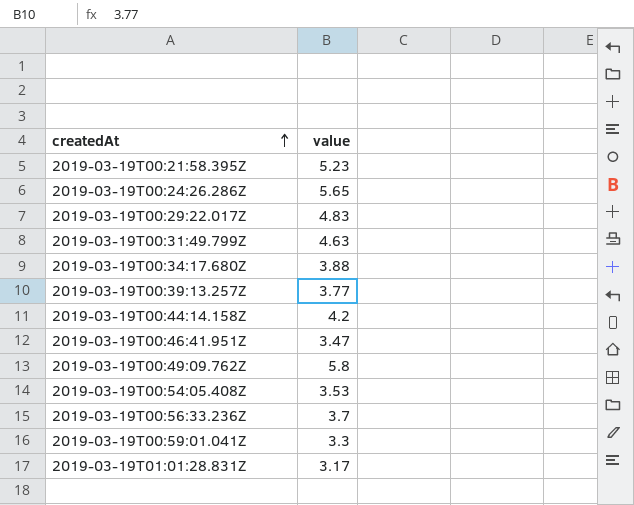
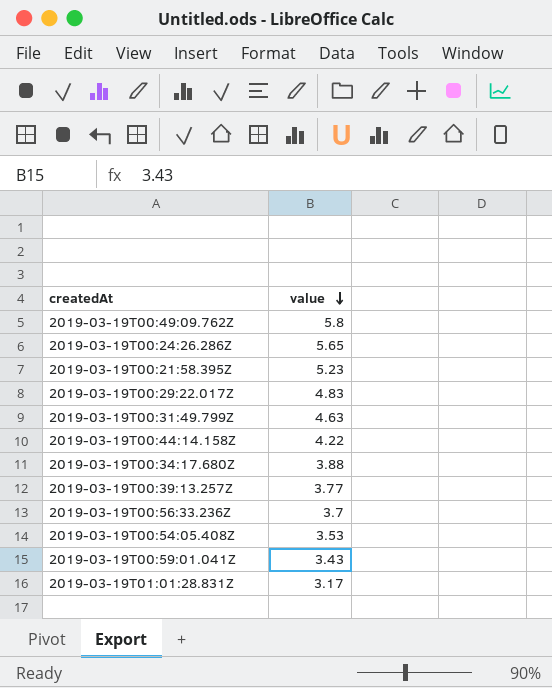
row order: createdAt ascending -> value descending
row 2019-03-19T00:46:41.951Z: 3.47 -> none
2019-03-19T00:44:14.158Z | value: 4.2 -> 4.22
2019-03-19T00:59:01.041Z | value: 3.3 -> 3.43

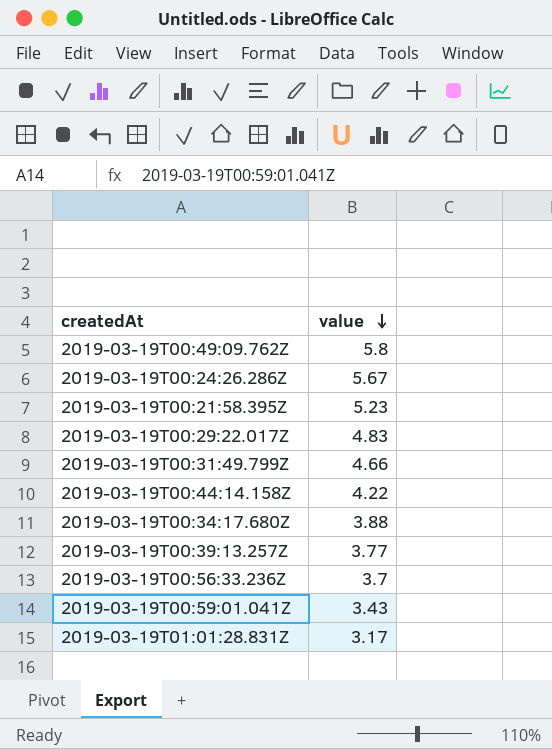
row 2019-03-19T00:54:05.408Z: 3.53 -> none
2019-03-19T00:24:26.286Z | value: 5.65 -> 5.67
2019-03-19T00:31:49.799Z | value: 4.63 -> 4.66

